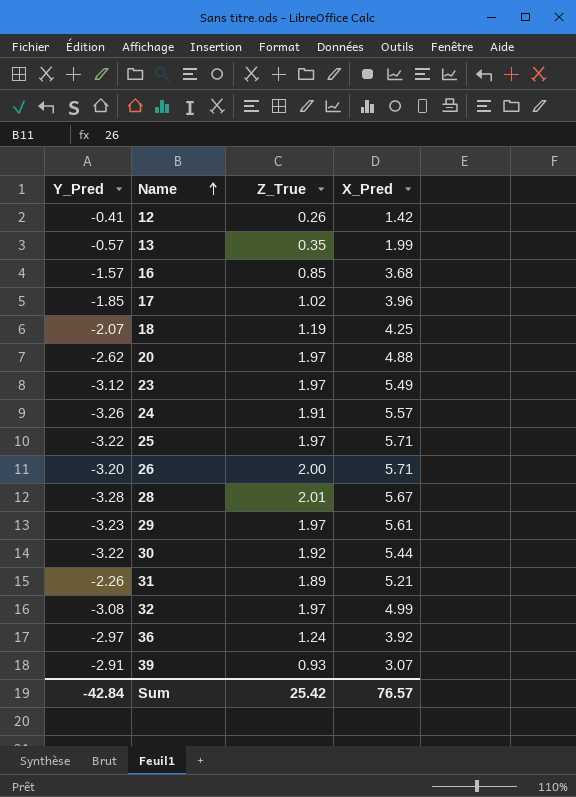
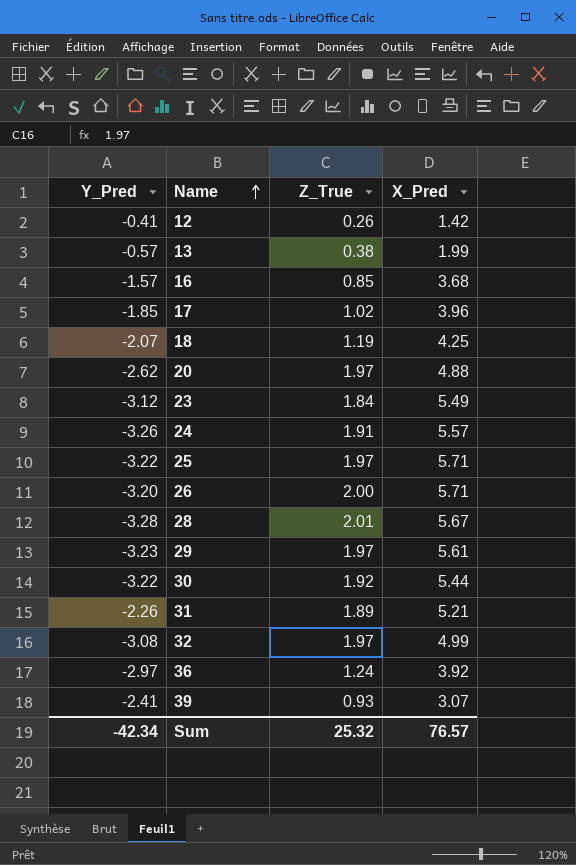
13 | Z_True: 0.35 -> 0.38
23 | Z_True: 1.97 -> 1.84
39 | Y_Pred: -2.91 -> -2.41
Sum | Y_Pred: -42.84 -> -42.34
Sum | Z_True: 25.42 -> 25.32

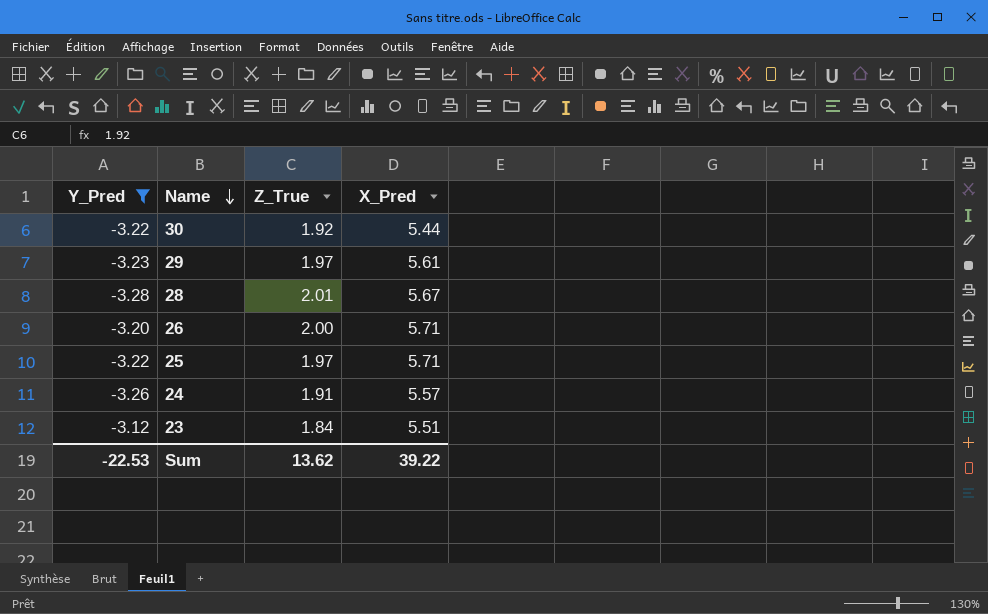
filter: none -> Y_Pred <= -3.12
row order: Name ascending -> Name descending
23 | X_Pred: 5.49 -> 5.51
Sum | Y_Pred: -42.34 -> -22.53
Sum | Z_True: 25.32 -> 13.62
Sum | X_Pred: 76.57 -> 39.22

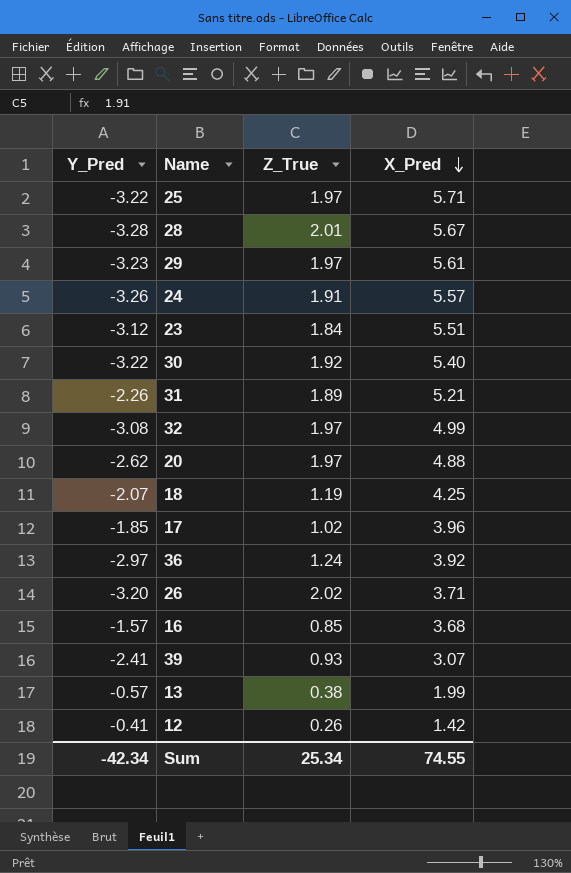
filter: Y_Pred <= -3.12 -> none
row order: Name descending -> X_Pred descending
30 | X_Pred: 5.44 -> 5.40
26 | Z_True: 2.00 -> 2.02
26 | X_Pred: 5.71 -> 3.71
Sum | Y_Pred: -22.53 -> -42.34
Sum | Z_True: 13.62 -> 25.34
Sum | X_Pred: 39.22 -> 74.55

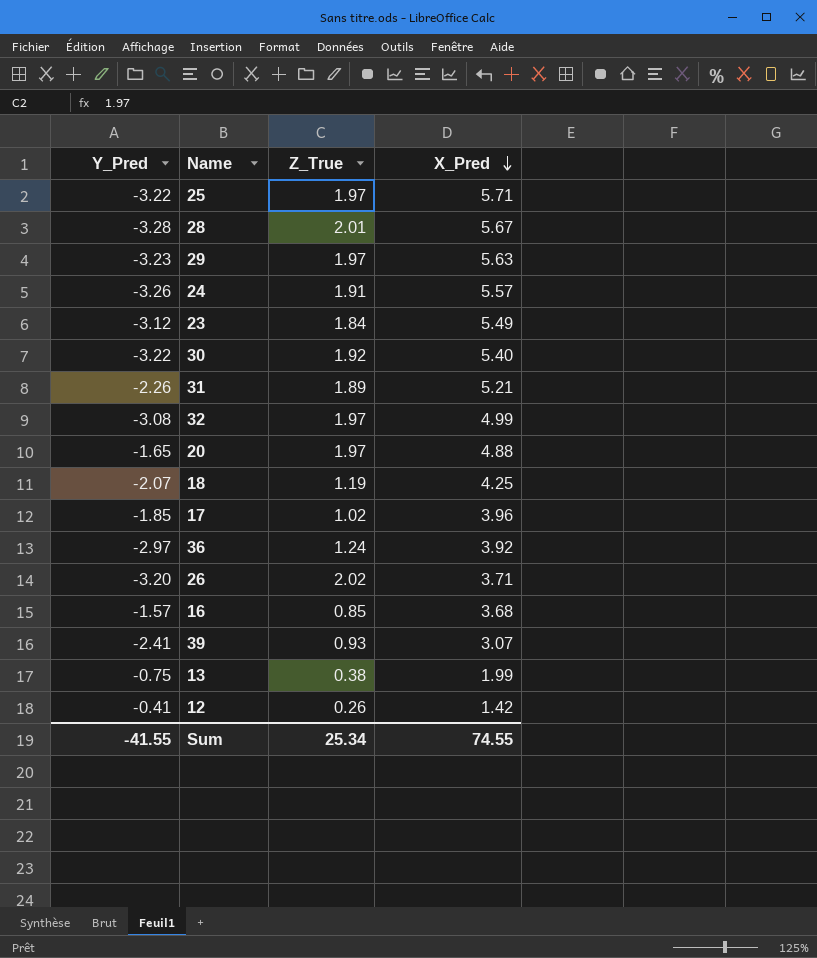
29 | X_Pred: 5.61 -> 5.63
23 | X_Pred: 5.51 -> 5.49
20 | Y_Pred: -2.62 -> -1.65
13 | Y_Pred: -0.57 -> -0.75
Sum | Y_Pred: -42.34 -> -41.55

